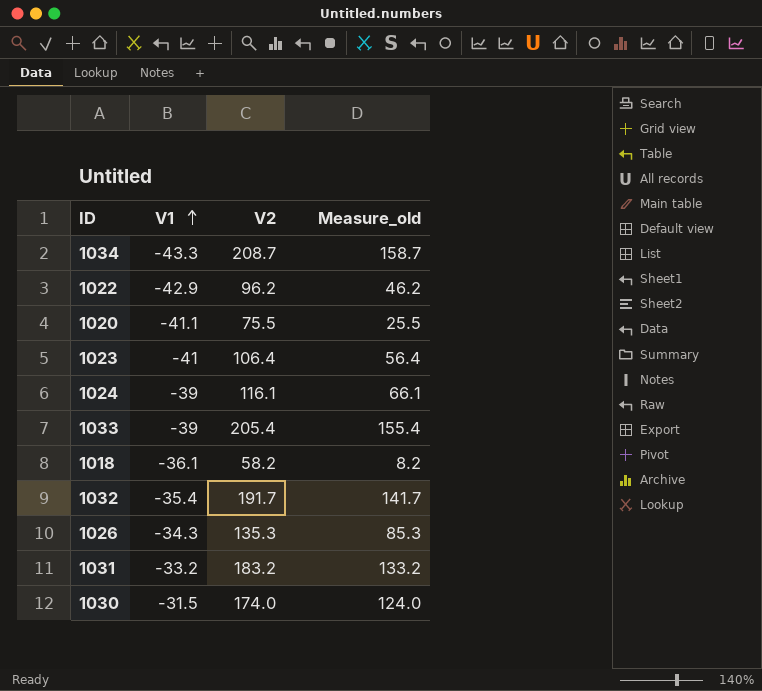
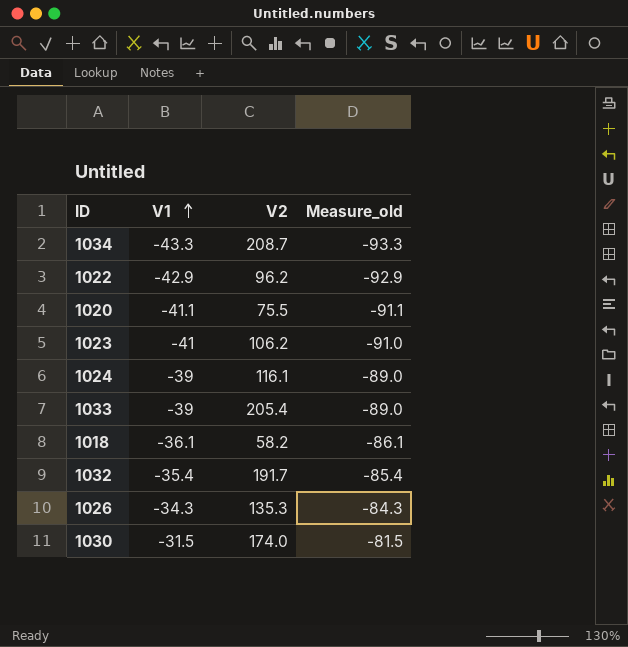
column Measure_old | formula: [V2] - 50 -> [V1] - 50
row 1031: -33.2 | 183.2 | 133.2 -> none
1023 | V2: 106.4 -> 106.2

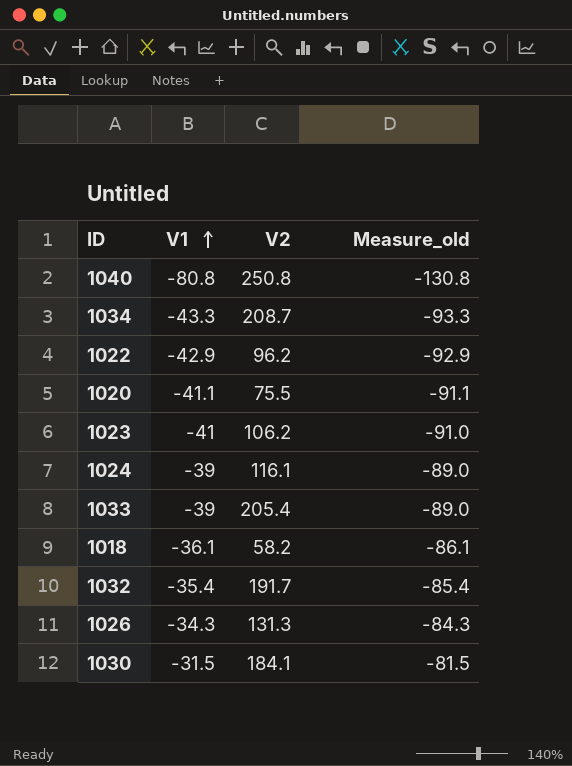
row 1040: none -> -80.8 | 250.8 | -130.8
1026 | V2: 135.3 -> 131.3
1030 | V2: 174.0 -> 184.1

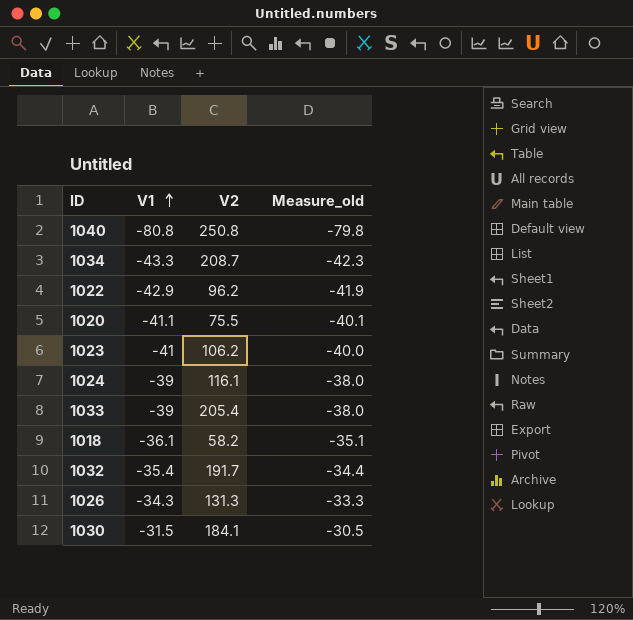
column Measure_old | formula: [V1] - 50 -> [V1] + 1

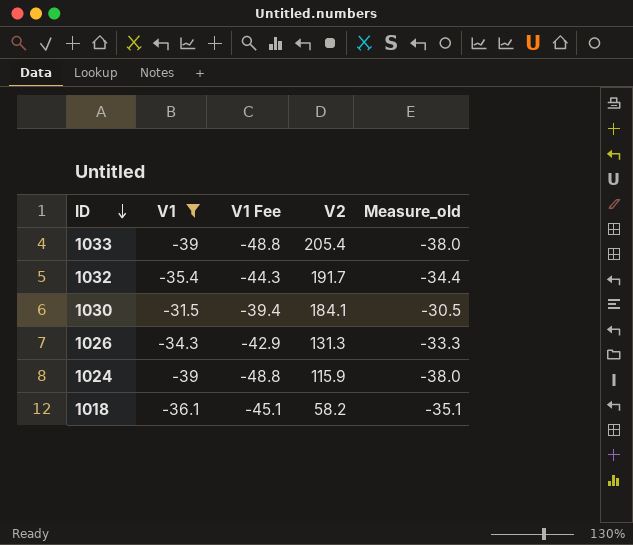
filter: none -> V1 >= -39
row order: V1 ascending -> ID descending
column V1 Fee | formula: none -> [V1] * 1.25
1024 | V2: 116.1 -> 115.9

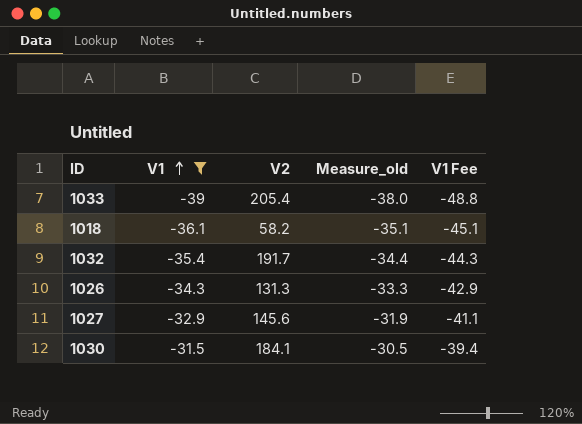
row order: ID descending -> V1 ascending
column V1 Fee | position: 3 -> 5
row 1024: -39 | -48.8 | 115.9 | -38.0 -> none
row 1027: none -> -32.9 | 145.6 | -31.9 | -41.1

